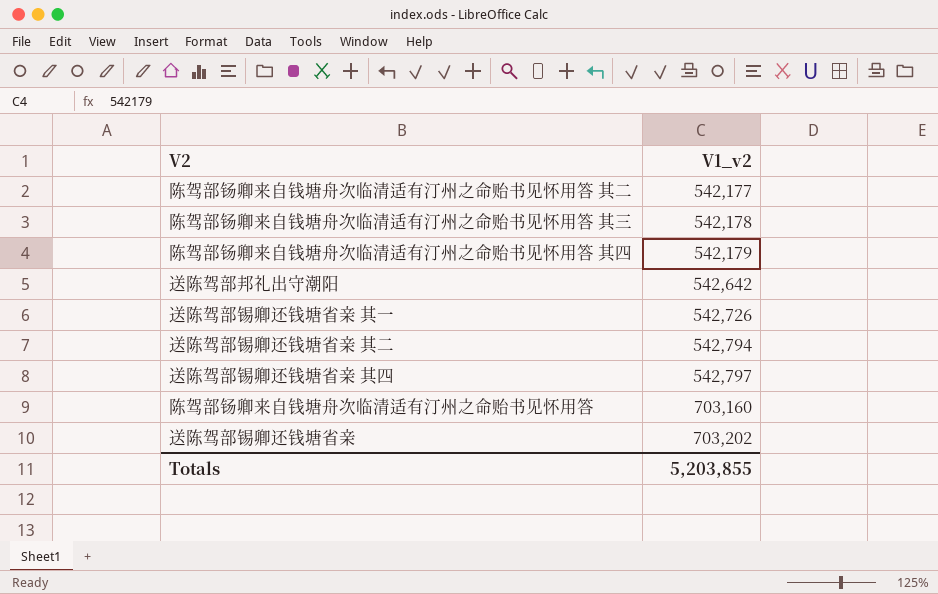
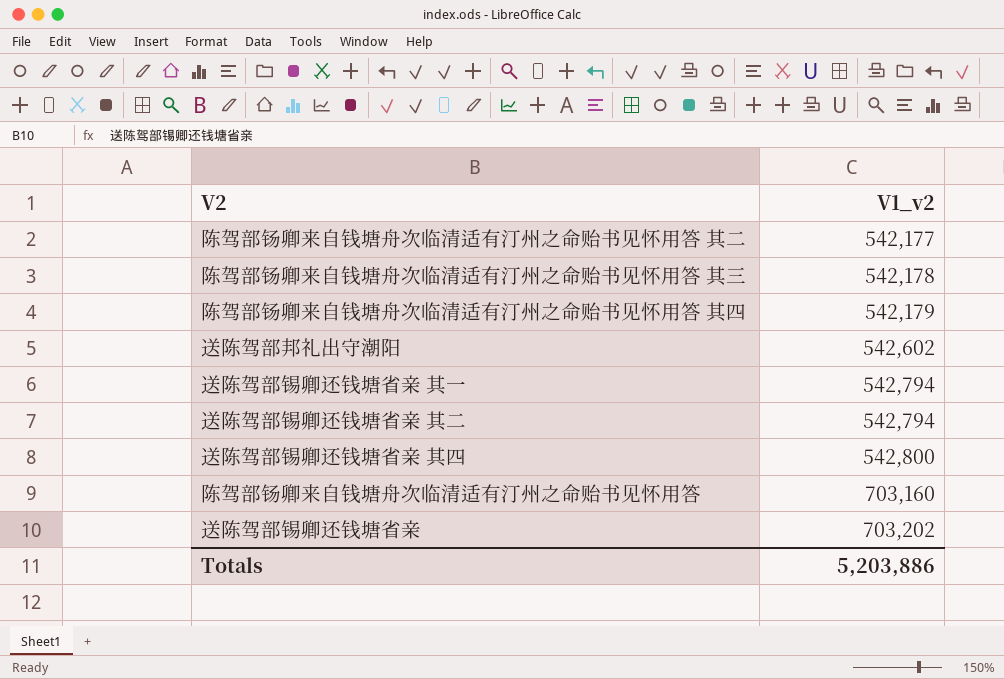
送陈驾部邦礼出守潮阳 | V1_v2: 542,642 -> 542,602
送陈驾部锡卿还钱塘省亲 其一 | V1_v2: 542,726 -> 542,794
送陈驾部锡卿还钱塘省亲 其四 | V1_v2: 542,797 -> 542,800
Totals | V1_v2: 5,203,855 -> 5,203,886

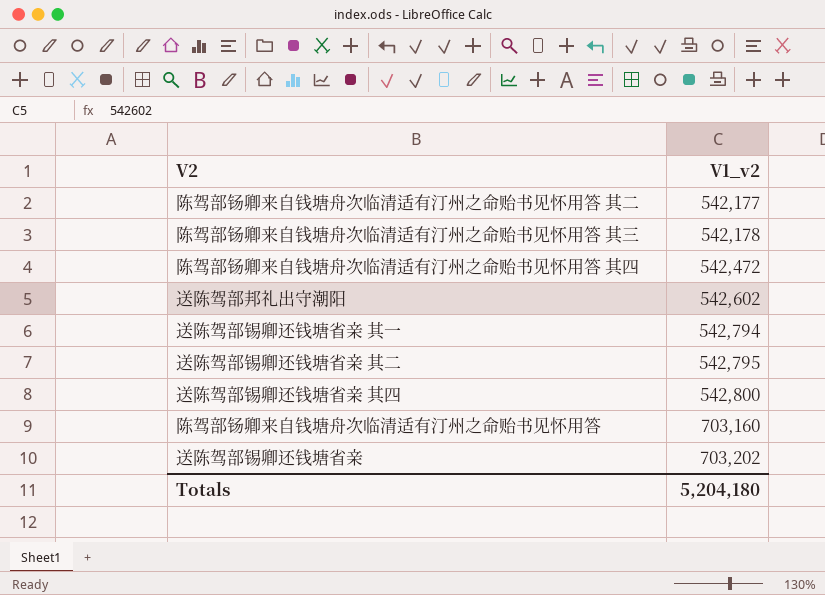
陈驾部钖卿来自钱塘舟次临清适有汀州之命贻书见怀用答 其四 | V1_v2: 542,179 -> 542,472
送陈驾部锡卿还钱塘省亲 其二 | V1_v2: 542,794 -> 542,795
Totals | V1_v2: 5,203,886 -> 5,204,180

